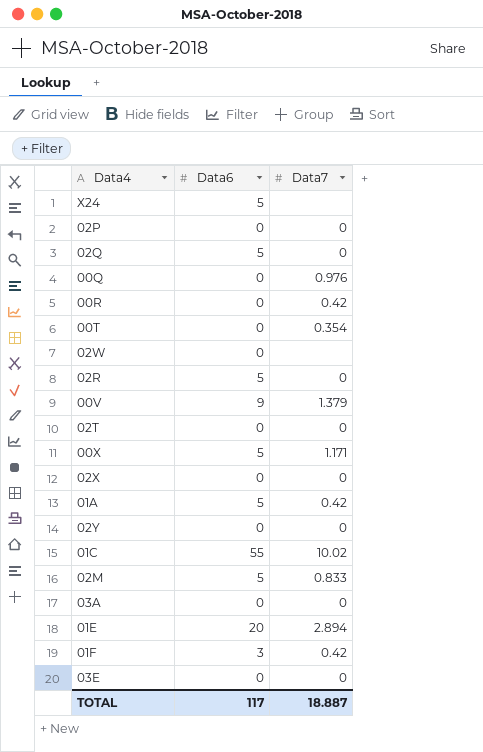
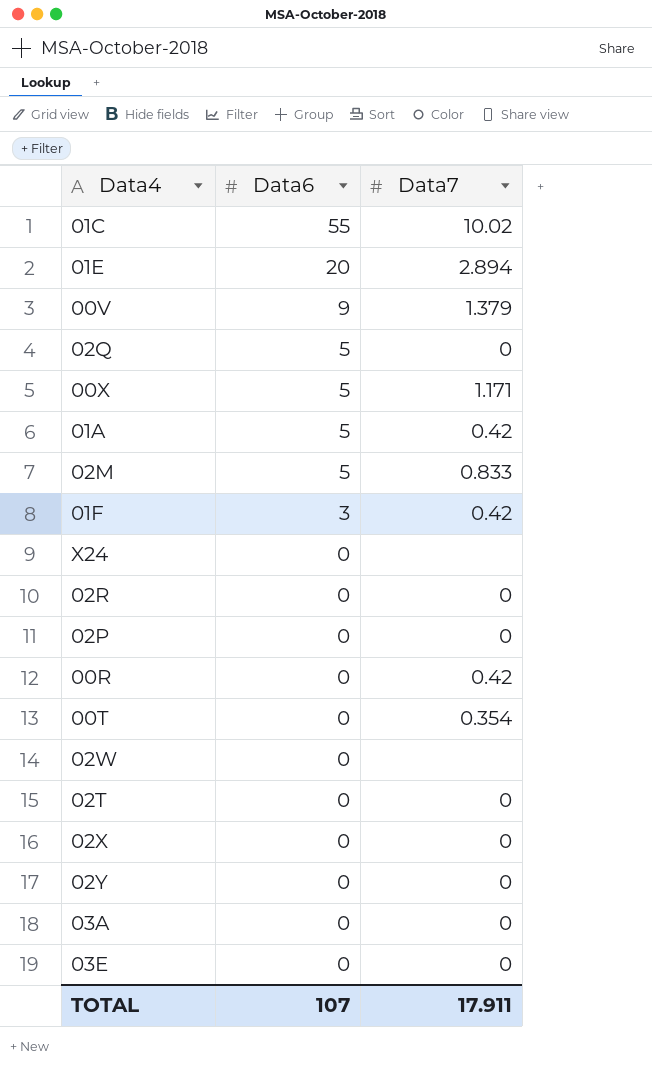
row order: none -> Data6 descending
row 00Q: 0 | 0.976 -> none
X24 | Data6: 5 -> 0
02R | Data6: 5 -> 0
TOTAL | Data6: 117 -> 107
TOTAL | Data7: 18.887 -> 17.911

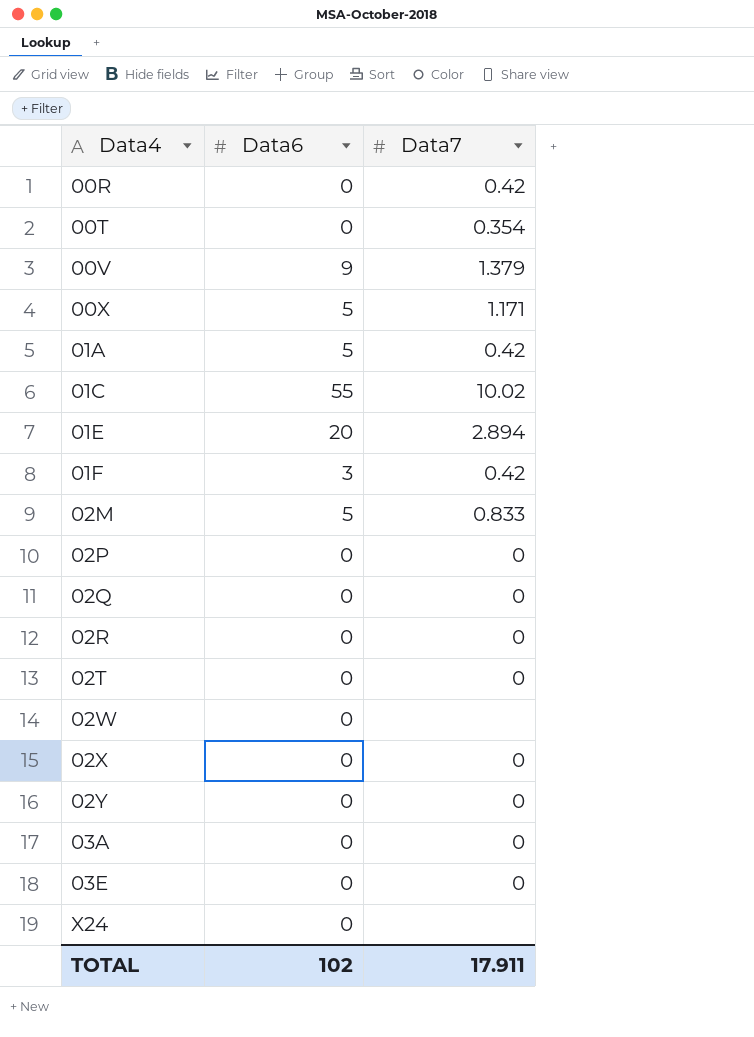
row order: Data6 descending -> Data4 ascending
02Q | Data6: 5 -> 0
TOTAL | Data6: 107 -> 102

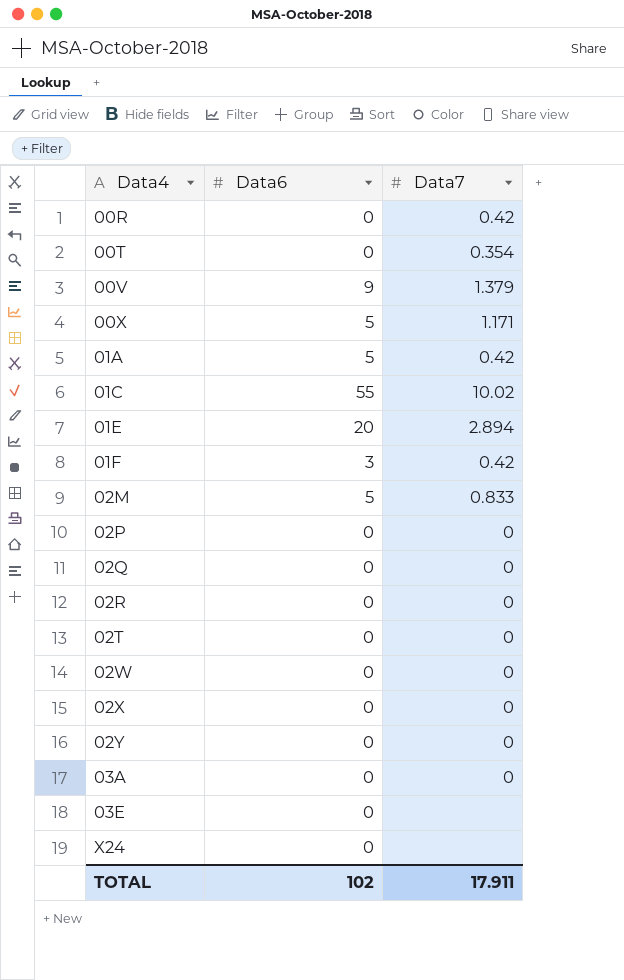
02W | Data7: none -> 0
03E | Data7: 0 -> none

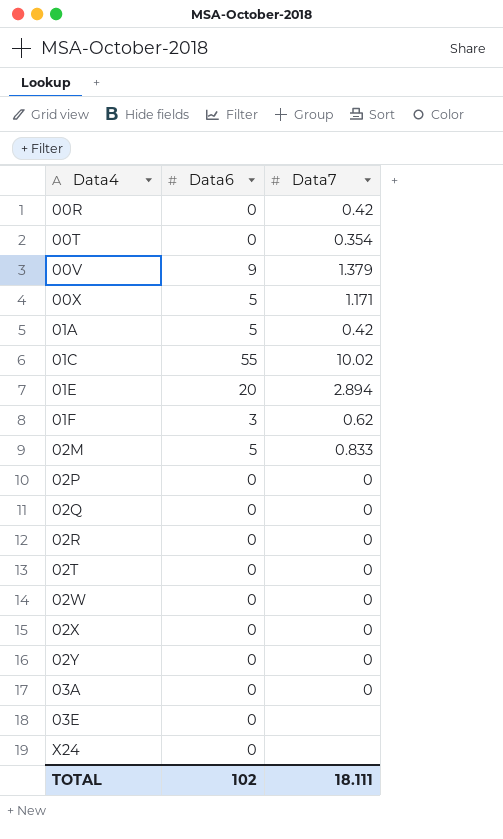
01F | Data7: 0.42 -> 0.62
TOTAL | Data7: 17.911 -> 18.111

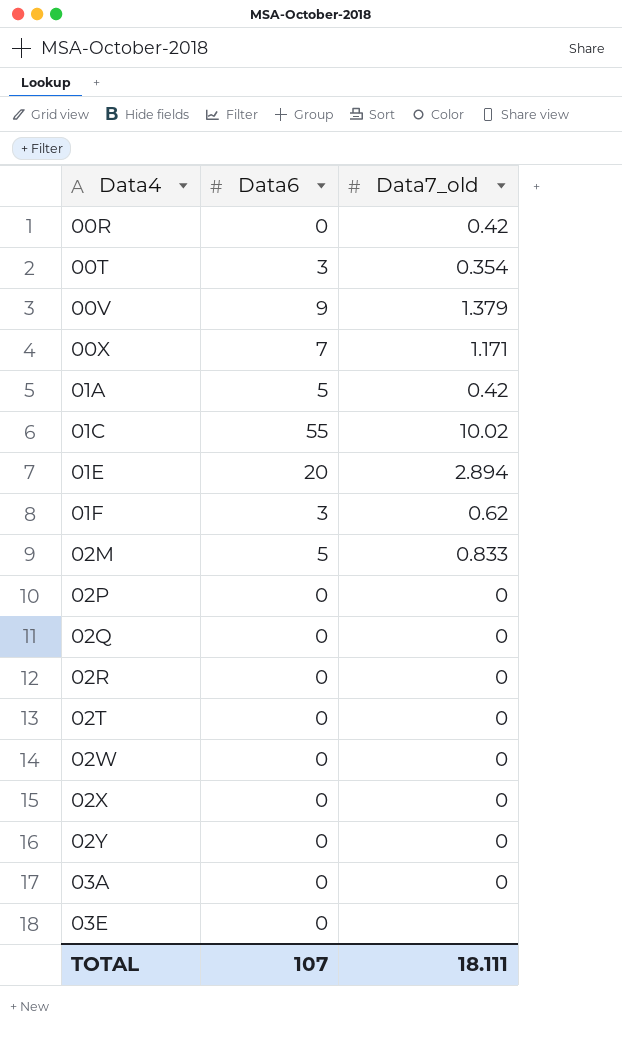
column name: Data7 -> Data7_old
row X24: 0 | none -> none
00T | Data6: 0 -> 3
00X | Data6: 5 -> 7
TOTAL | Data6: 102 -> 107

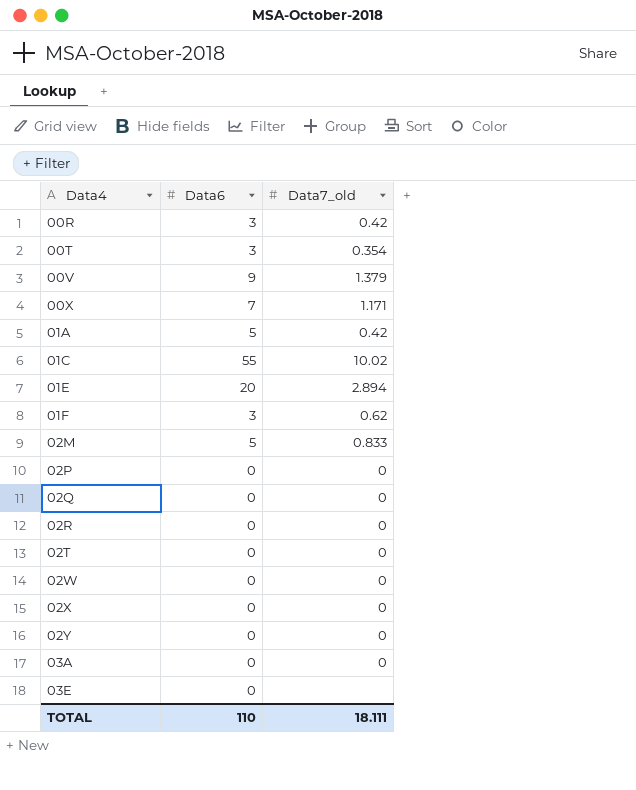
00R | Data6: 0 -> 3
TOTAL | Data6: 107 -> 110

